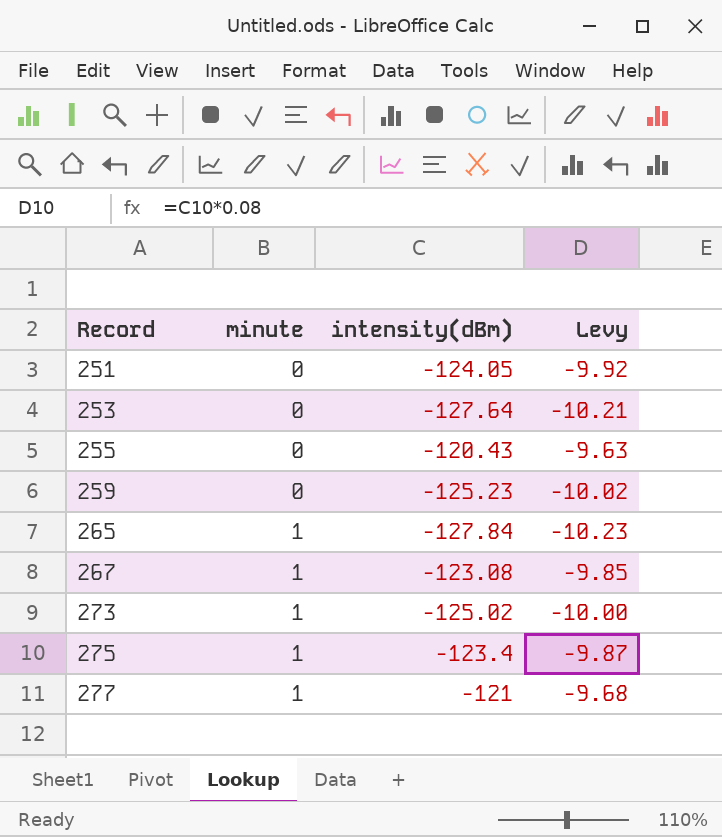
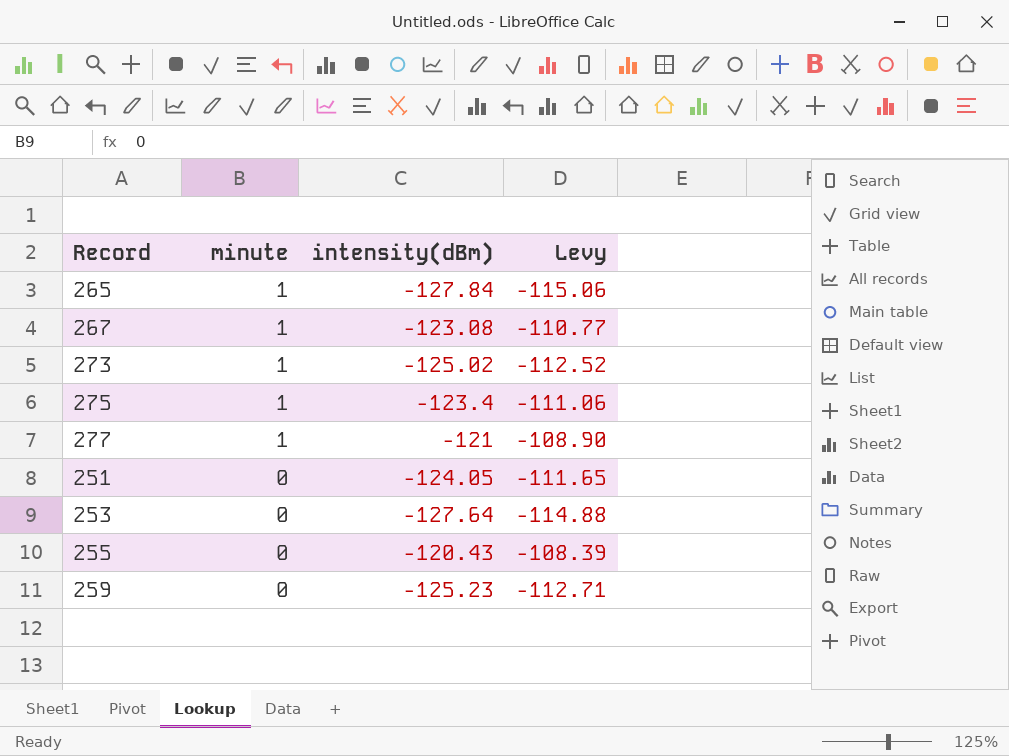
row order: Record ascending -> minute descending
column Levy | formula: [intensity(dBm)] * 0.08 -> [intensity(dBm)] * 0.9

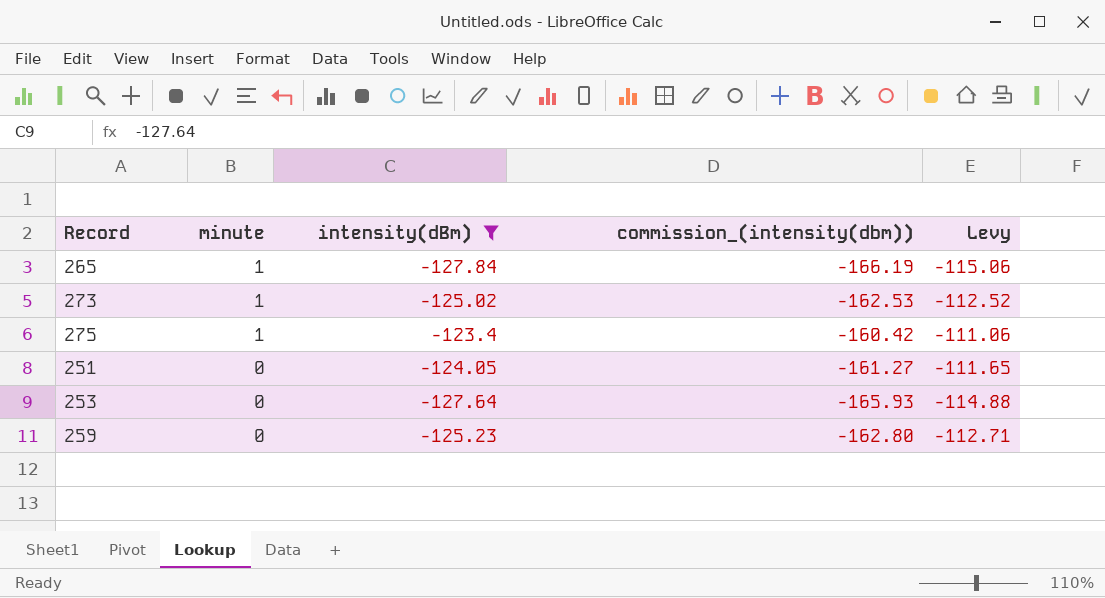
filter: none -> intensity(dBm) <= -123.4
column commission_(intensity(dbm)) | formula: none -> [intensity(dBm)] * 1.3

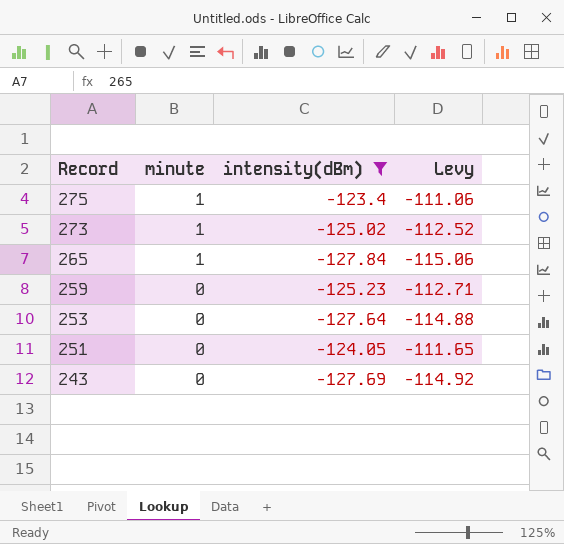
row order: minute descending -> Record descending
column commission_(intensity(dbm)) | formula: [intensity(dBm)] * 1.3 -> none
row 243: none -> 0 | -127.69 | -114.92

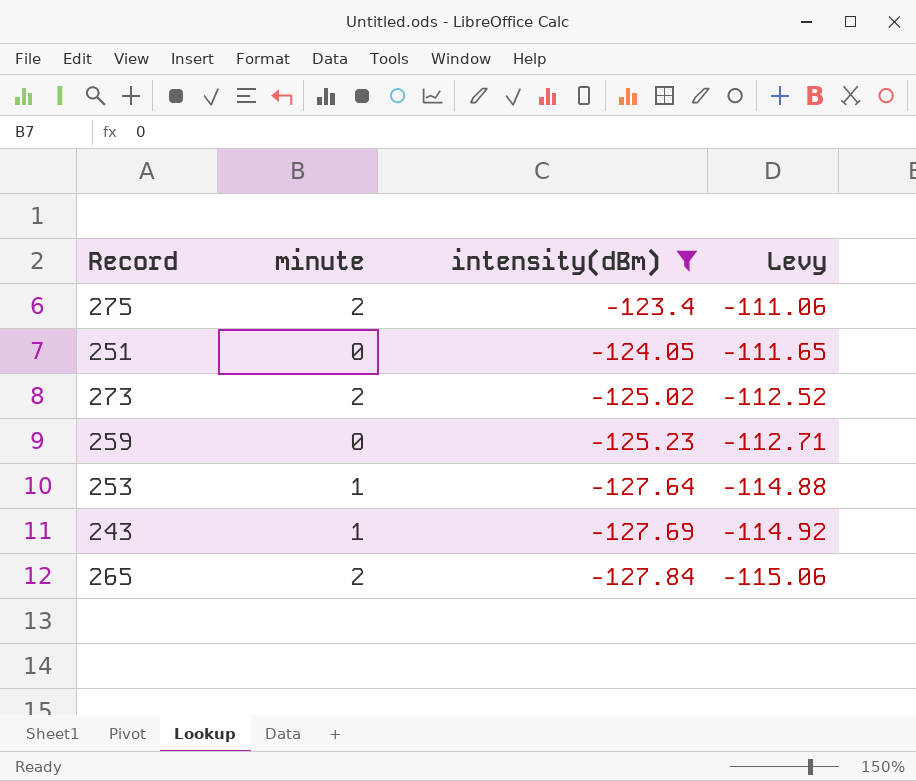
row order: Record descending -> intensity(dBm) descending
275 | minute: 1 -> 2
273 | minute: 1 -> 2
253 | minute: 0 -> 1
243 | minute: 0 -> 1
265 | minute: 1 -> 2

